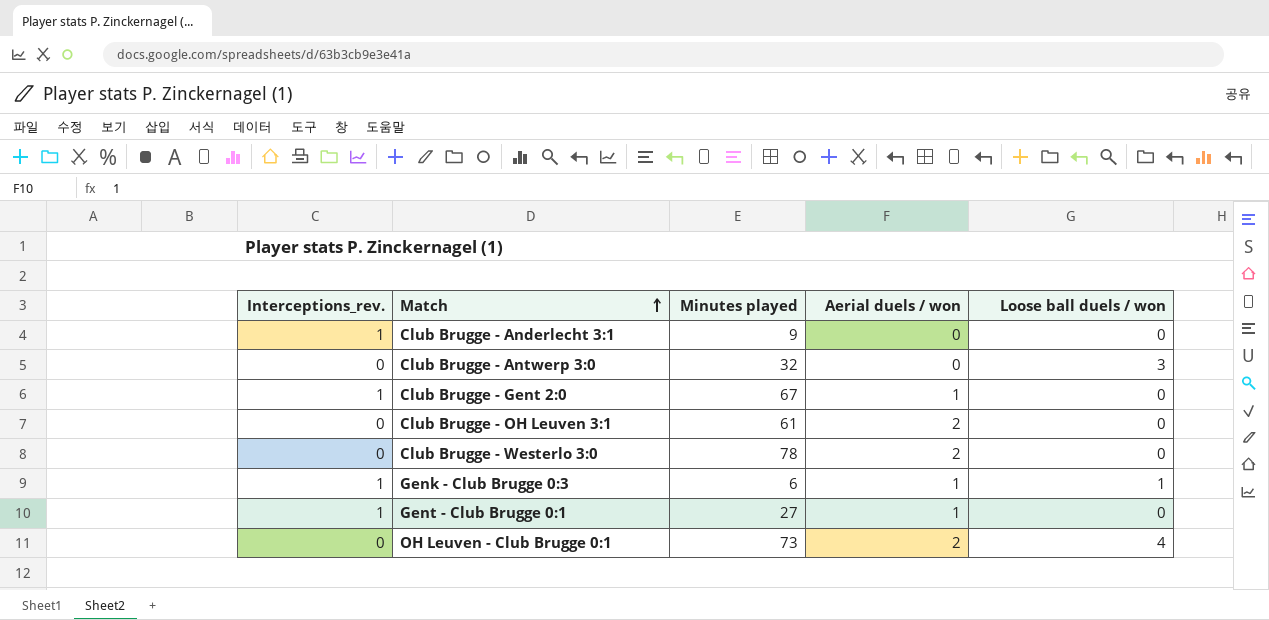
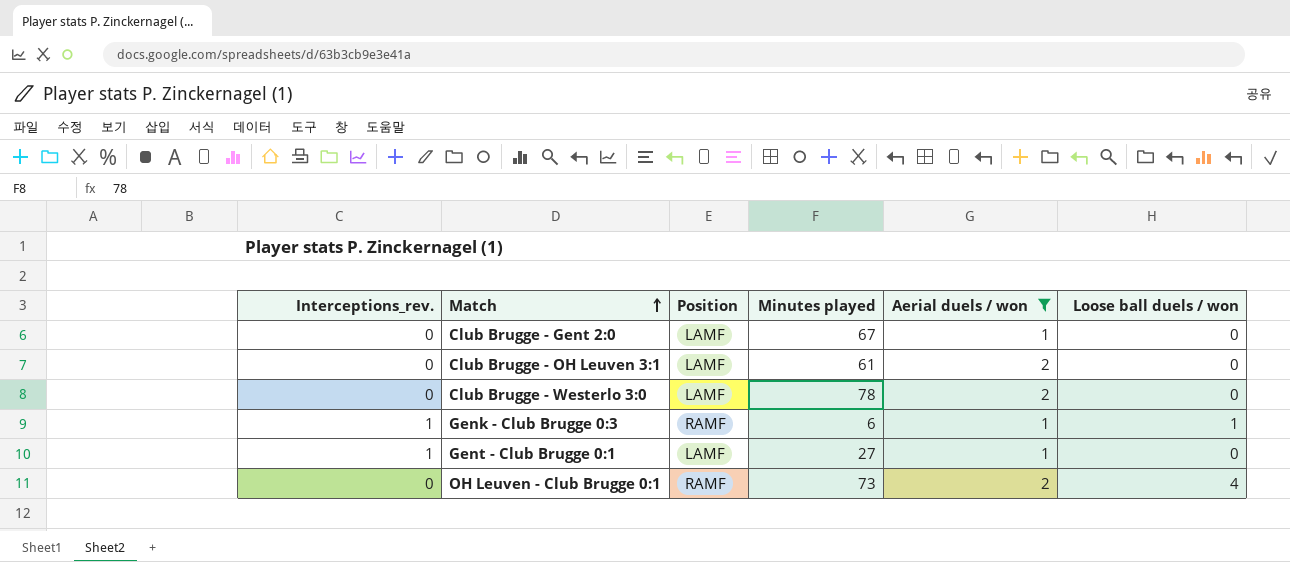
filter: none -> Aerial duels / won != 0
column Position | position: none -> 3
Club Brugge - Gent 2:0 | Interceptions_rev.: 1 -> 0

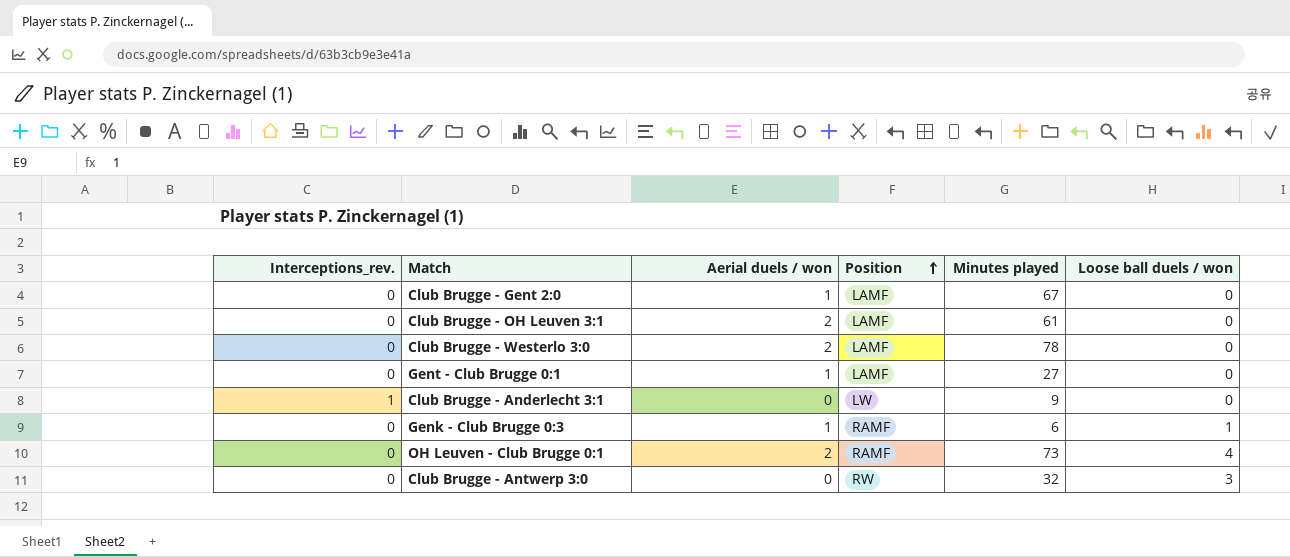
filter: Aerial duels / won != 0 -> none
row order: Match ascending -> Position ascending
column Aerial duels / won | position: 5 -> 3
Gent - Club Brugge 0:1 | Interceptions_rev.: 1 -> 0
Genk - Club Brugge 0:3 | Interceptions_rev.: 1 -> 0

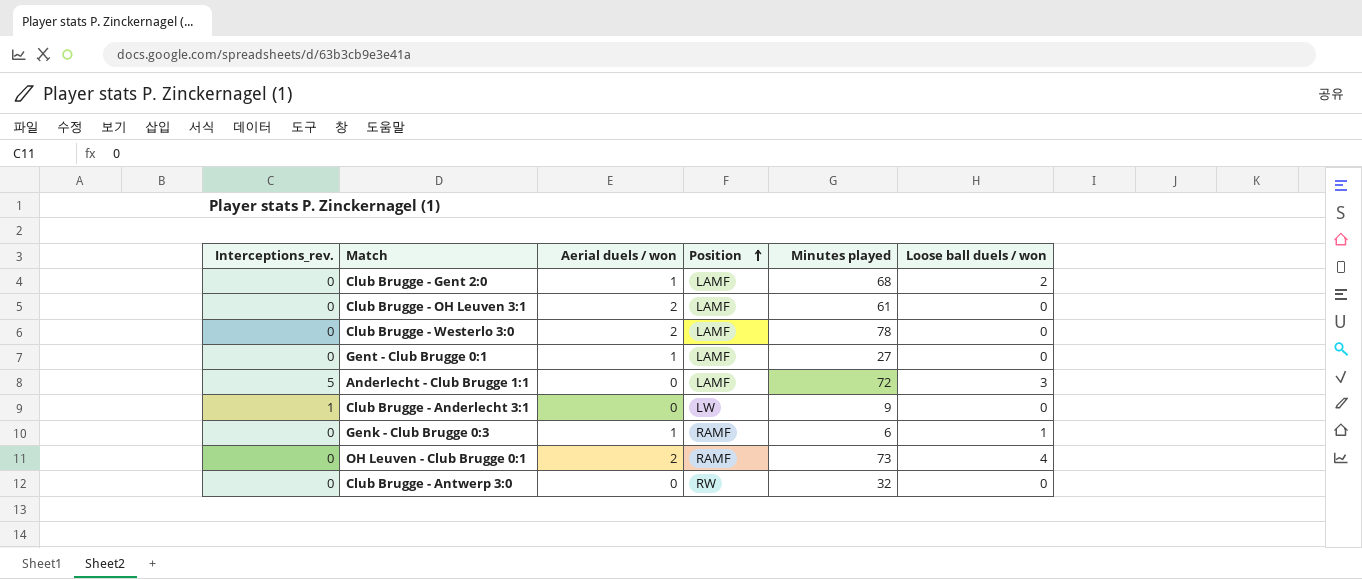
Club Brugge - Gent 2:0 | Minutes played: 67 -> 68
Club Brugge - Gent 2:0 | Loose ball duels / won: 0 -> 2
row Anderlecht - Club Brugge 1:1: none -> 5 | 0 | LAMF | 72 | 3
Club Brugge - Antwerp 3:0 | Loose ball duels / won: 3 -> 0

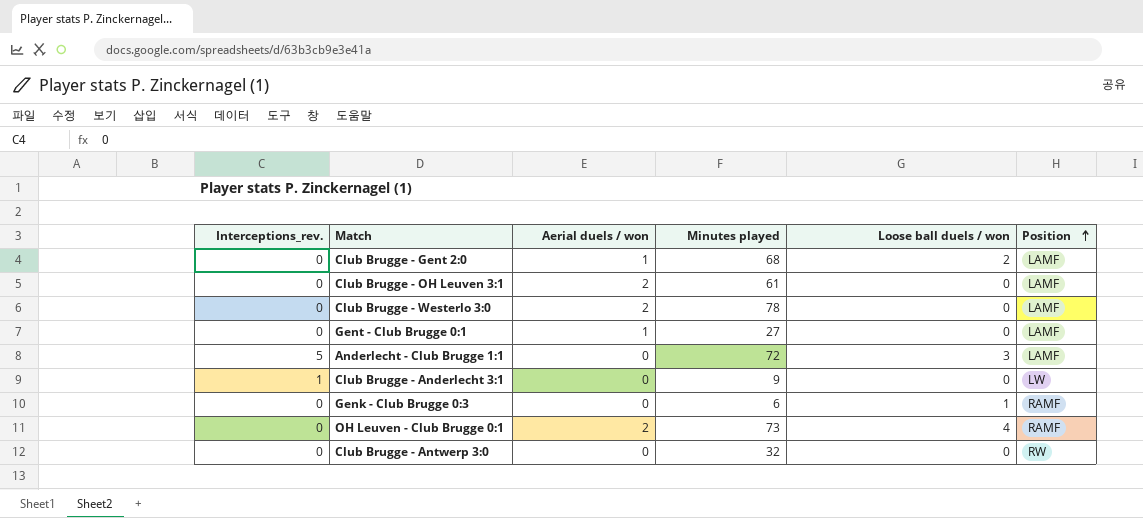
column Position | position: 4 -> 6
Genk - Club Brugge 0:3 | Aerial duels / won: 1 -> 0

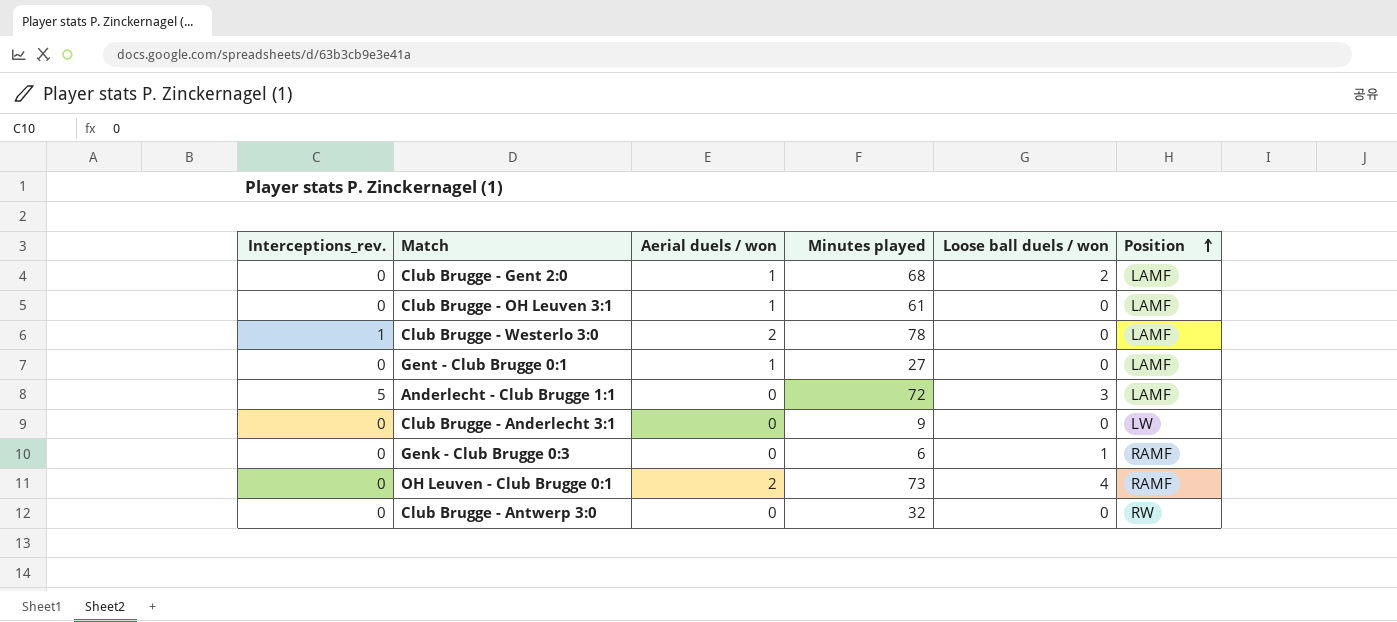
Club Brugge - OH Leuven 3:1 | Aerial duels / won: 2 -> 1
Club Brugge - Westerlo 3:0 | Interceptions_rev.: 0 -> 1
Club Brugge - Anderlecht 3:1 | Interceptions_rev.: 1 -> 0

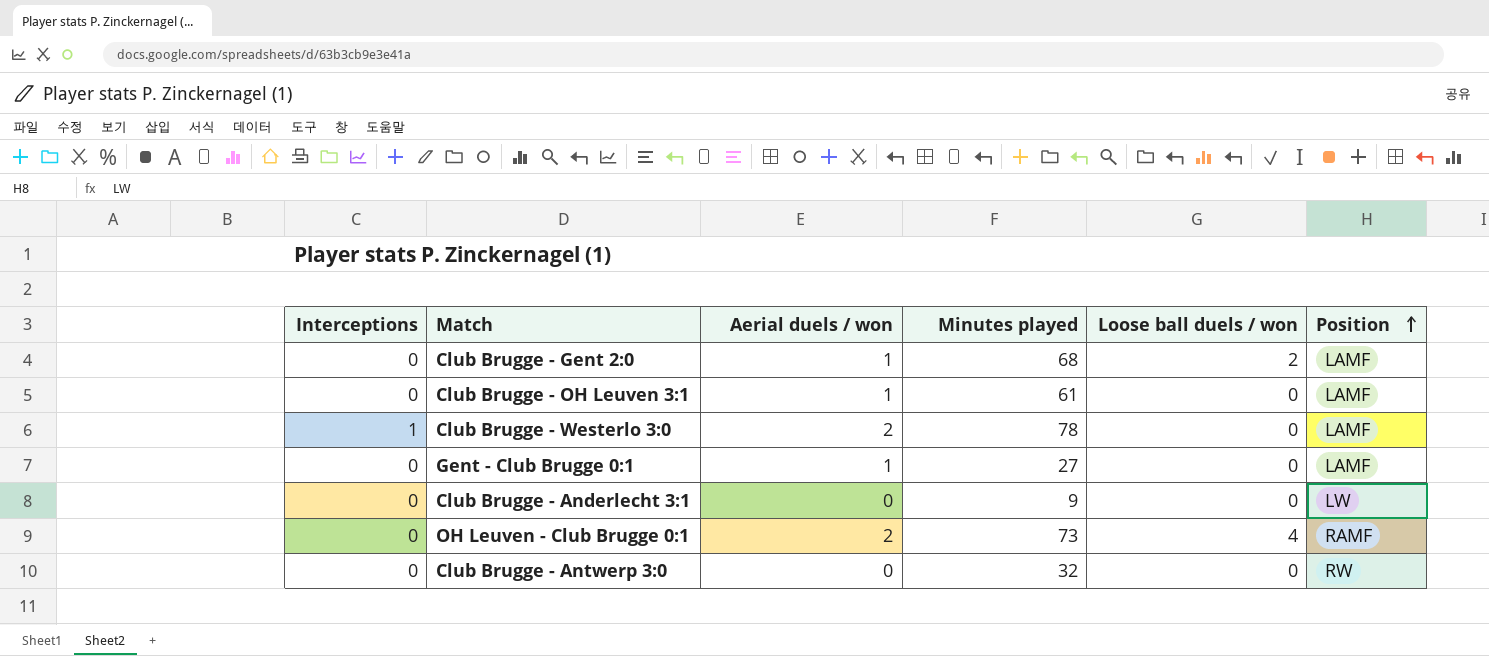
column name: Interceptions_rev. -> Interceptions
row Anderlecht - Club Brugge 1:1: 5 | 0 | 72 | 3 | LAMF -> none
row Genk - Club Brugge 0:3: 0 | 0 | 6 | 1 | RAMF -> none

